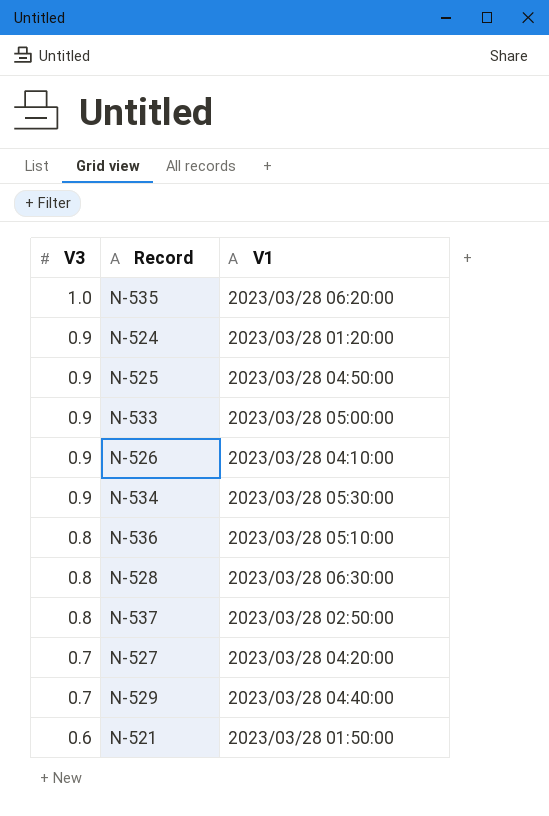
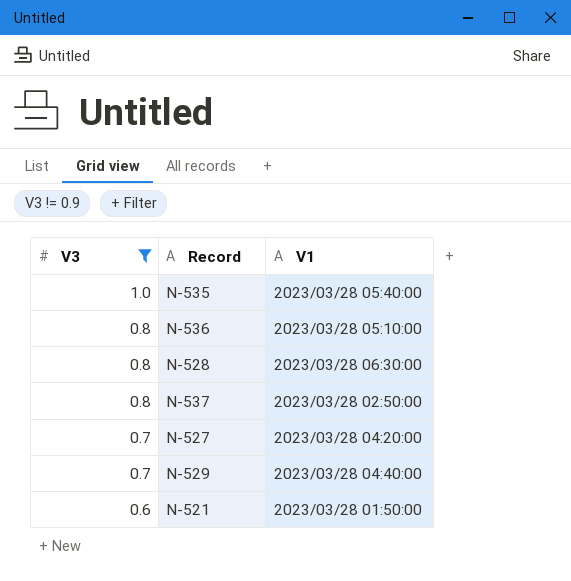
filter: none -> V3 != 0.9
N-535 | V1: 2023/03/28 06:20:00 -> 2023/03/28 05:40:00

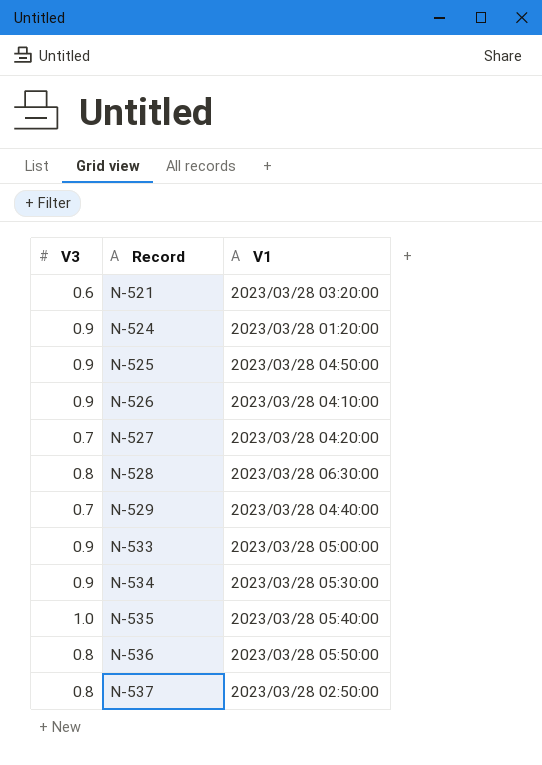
filter: V3 != 0.9 -> none
row order: V3 descending -> Record ascending
N-521 | V1: 2023/03/28 01:50:00 -> 2023/03/28 03:20:00
N-536 | V1: 2023/03/28 05:10:00 -> 2023/03/28 05:50:00

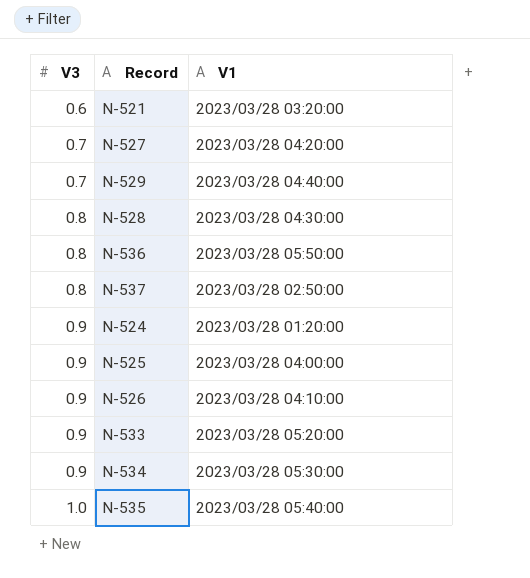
row order: Record ascending -> V3 ascending
N-528 | V1: 2023/03/28 06:30:00 -> 2023/03/28 04:30:00
N-525 | V1: 2023/03/28 04:50:00 -> 2023/03/28 04:00:00
N-533 | V1: 2023/03/28 05:00:00 -> 2023/03/28 05:20:00

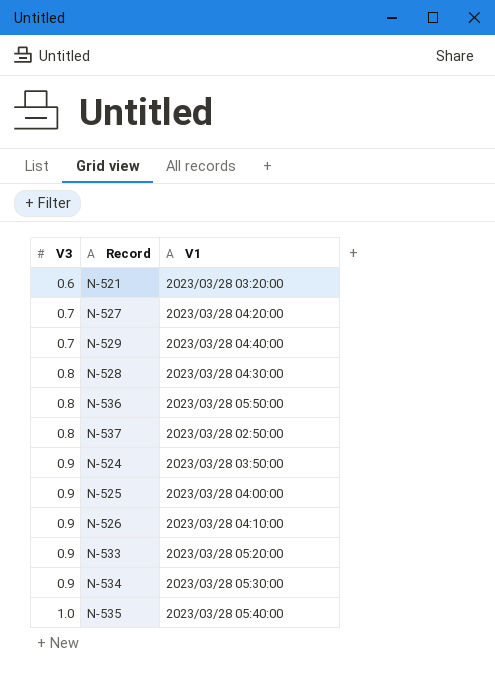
N-524 | V1: 2023/03/28 01:20:00 -> 2023/03/28 03:50:00

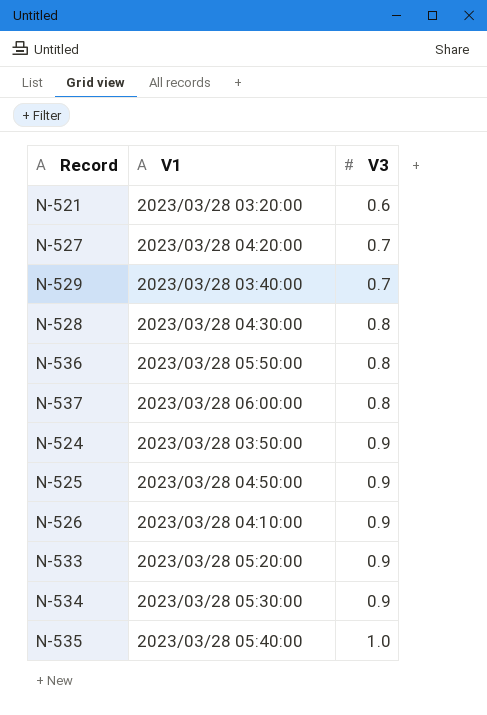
column V3 | position: 1 -> 3
N-529 | V1: 2023/03/28 04:40:00 -> 2023/03/28 03:40:00
N-537 | V1: 2023/03/28 02:50:00 -> 2023/03/28 06:00:00
N-525 | V1: 2023/03/28 04:00:00 -> 2023/03/28 04:50:00

